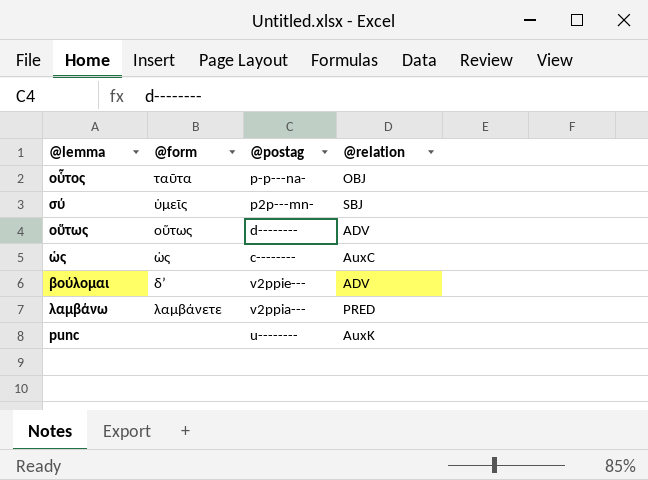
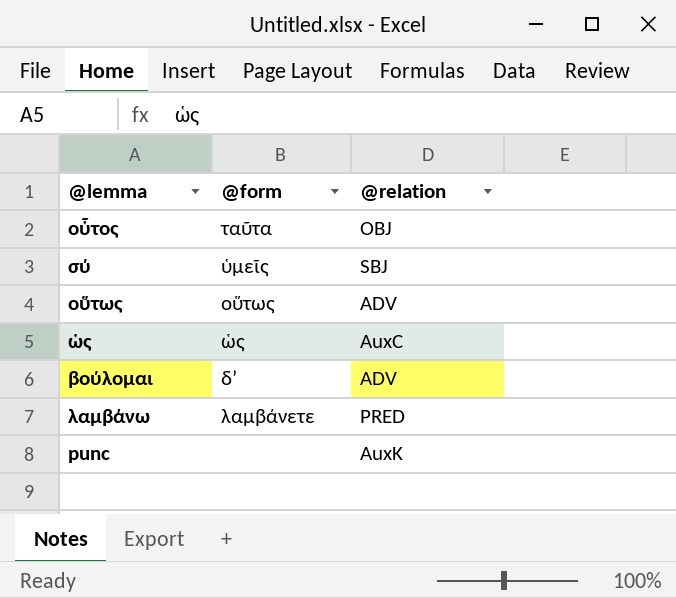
column @postag | position: 3 -> none

